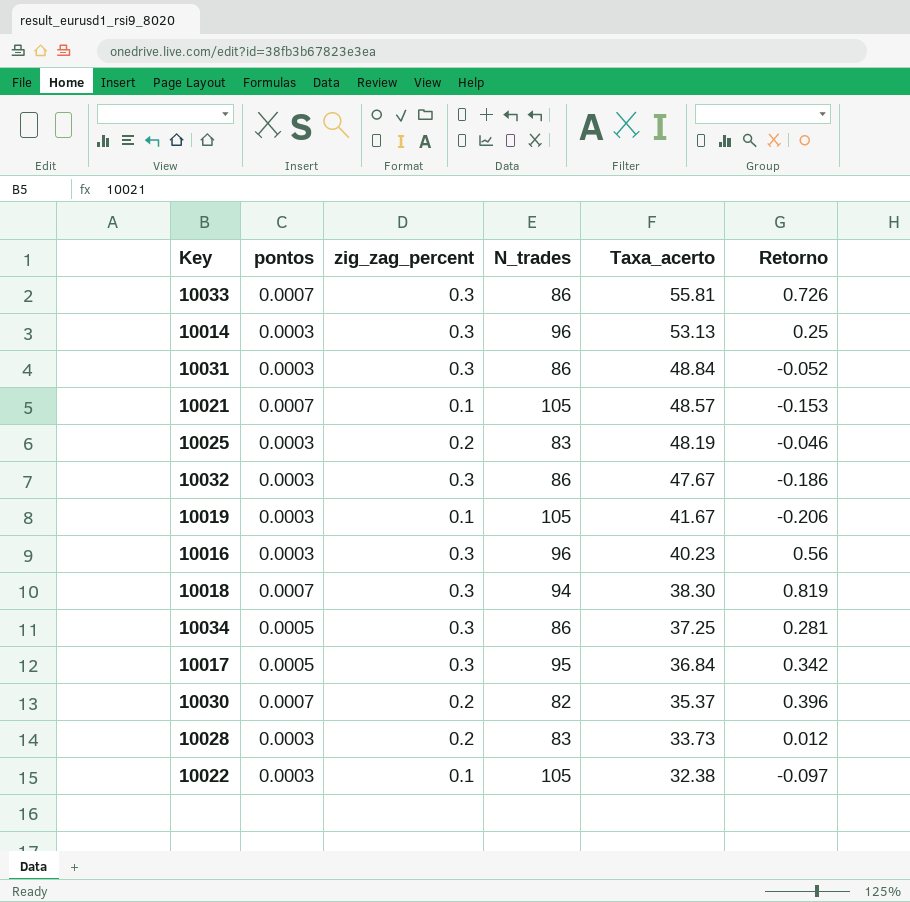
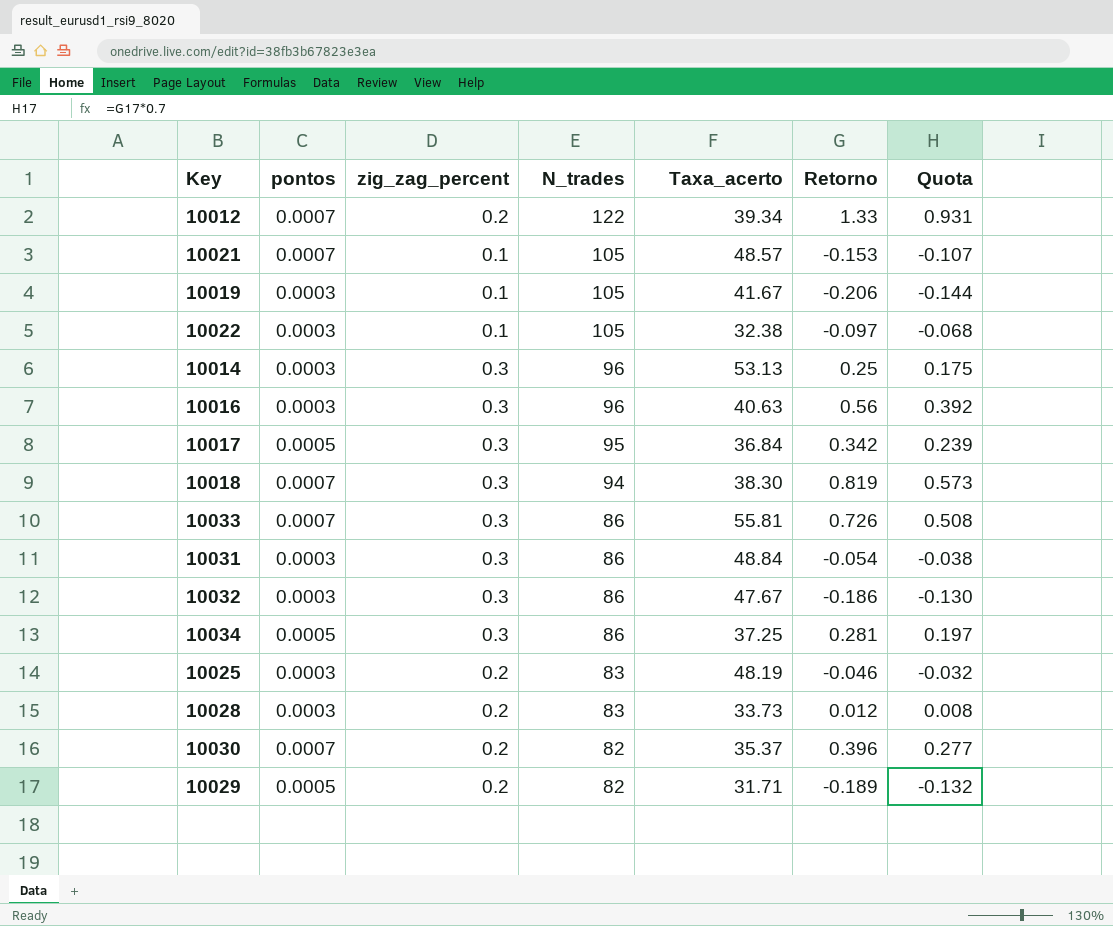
row order: Taxa_acerto descending -> N_trades descending
column Quota | formula: none -> [Retorno] * 0.7
row 10012: none -> 0.0007 | 0.2 | 122 | 39.34 | 1.33 | 0.931
10016 | Taxa_acerto: 40.23 -> 40.63
10031 | Retorno: -0.052 -> -0.054
row 10029: none -> 0.0005 | 0.2 | 82 | 31.71 | -0.189 | -0.132

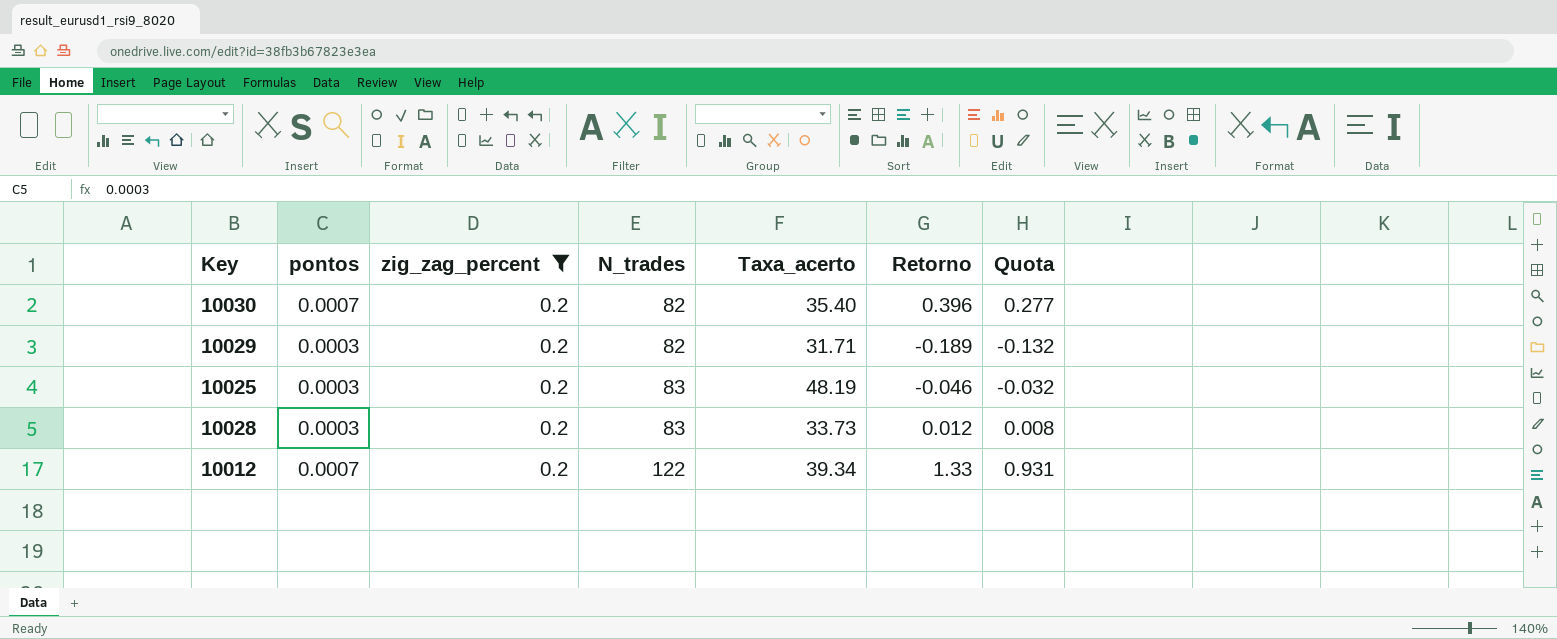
filter: none -> zig_zag_percent = 0.2
row order: N_trades descending -> N_trades ascending
10030 | Taxa_acerto: 35.37 -> 35.40
10029 | pontos: 0.0005 -> 0.0003

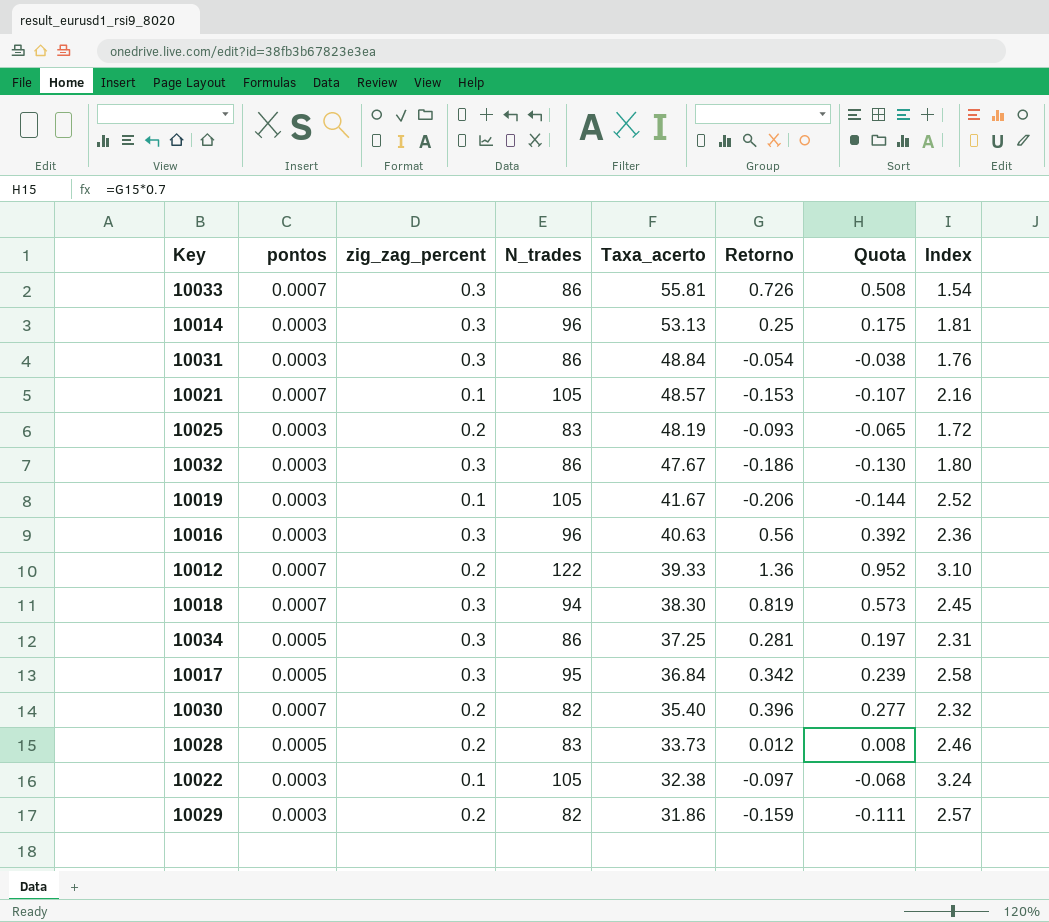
filter: zig_zag_percent = 0.2 -> none
row order: N_trades ascending -> Taxa_acerto descending
column Index | formula: none -> [N_trades] / [Taxa_acerto]
10025 | Retorno: -0.046 -> -0.093
10025 | Quota: -0.032 -> -0.065
10012 | Taxa_acerto: 39.34 -> 39.33
10012 | Retorno: 1.33 -> 1.36
10012 | Quota: 0.931 -> 0.952
10028 | pontos: 0.0003 -> 0.0005
10029 | Taxa_acerto: 31.71 -> 31.86
10029 | Retorno: -0.189 -> -0.159
10029 | Quota: -0.132 -> -0.111

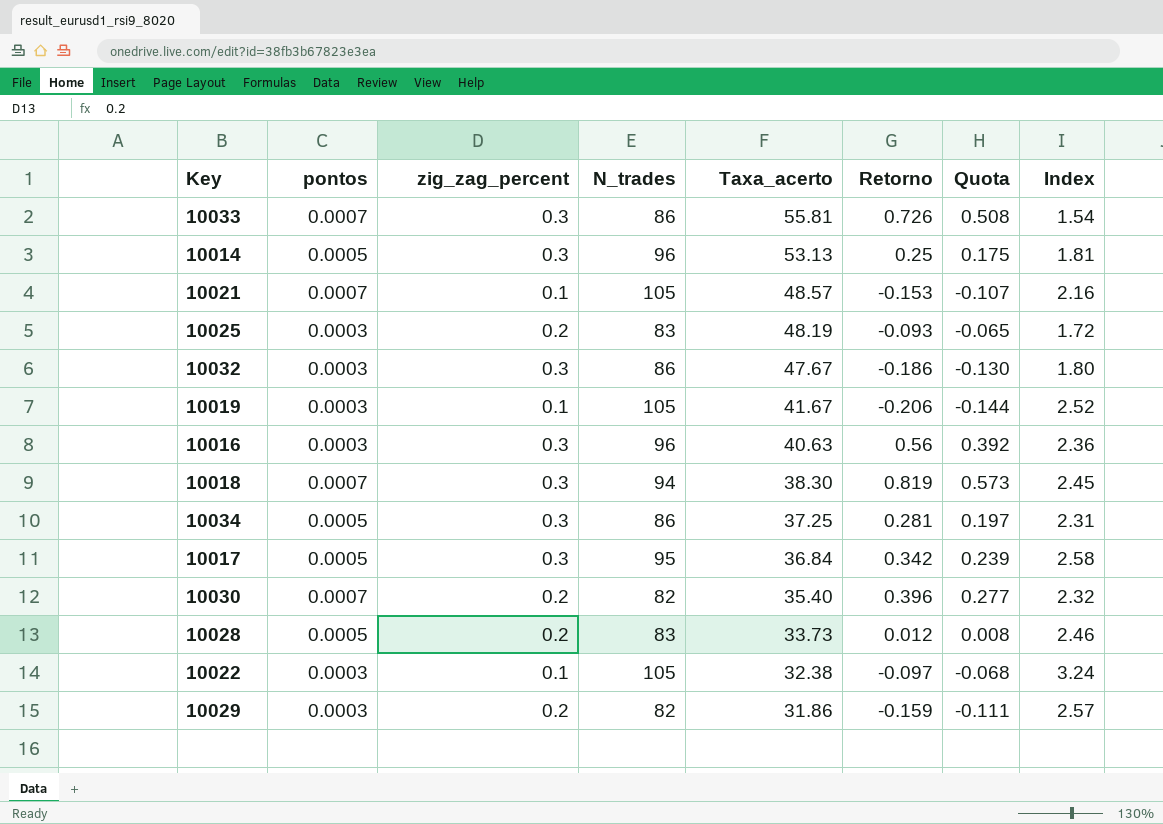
row 10031: 0.0003 | 0.3 | 86 | 48.84 | -0.054 | -0.038 | 1.76 -> none
row 10012: 0.0007 | 0.2 | 122 | 39.33 | 1.36 | 0.952 | 3.10 -> none
10014 | pontos: 0.0003 -> 0.0005

